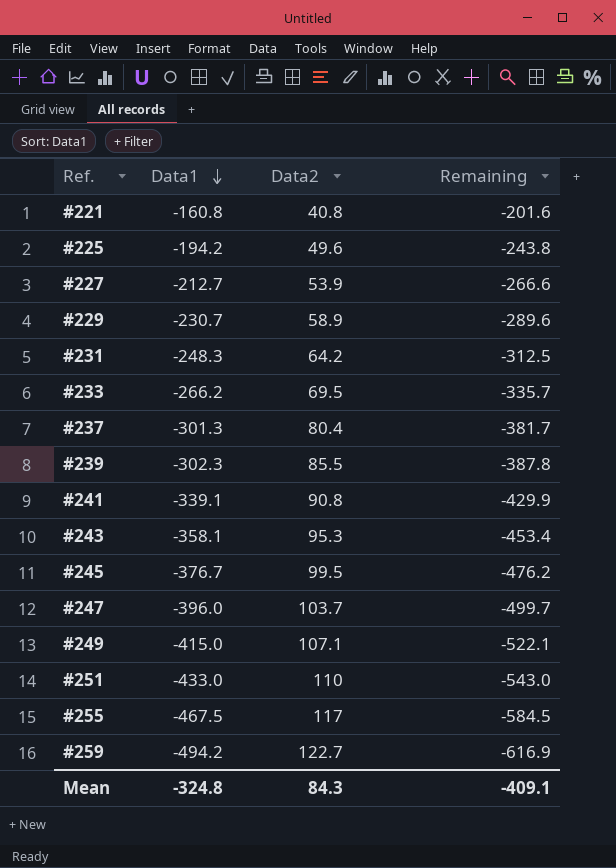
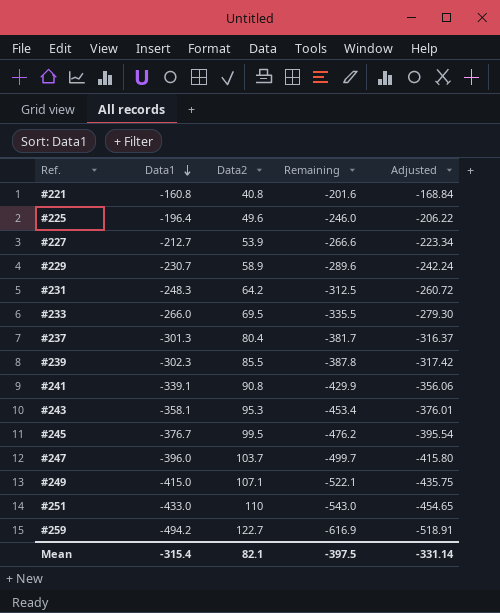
column Adjusted | formula: none -> [Data1] * 1.05
row #255: -467.5 | 117 | -584.5 -> none
#225 | Data1: -194.2 -> -196.4
#225 | Remaining: -243.8 -> -246.0
#233 | Data1: -266.2 -> -266.0
#233 | Remaining: -335.7 -> -335.5
Mean | Data1: -324.8 -> -315.4
Mean | Data2: 84.3 -> 82.1
Mean | Remaining: -409.1 -> -397.5

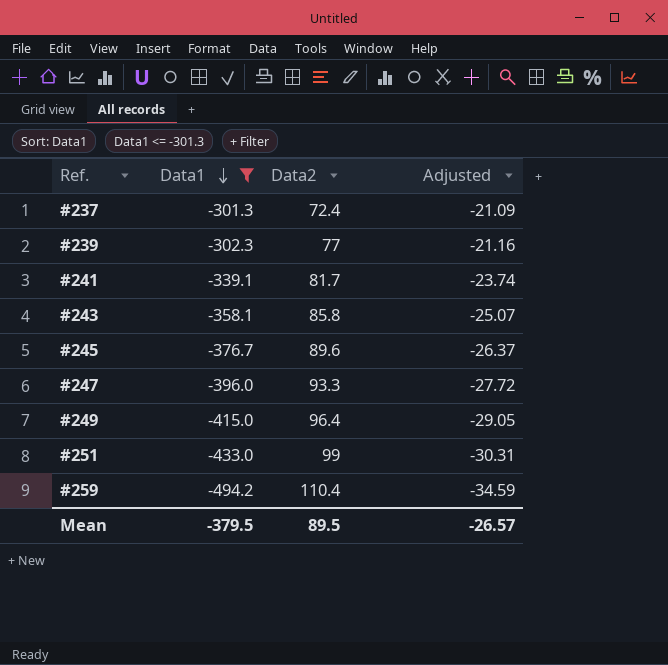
filter: none -> Data1 <= -301.3
column Remaining | formula: [Data1] - [Data2] -> none
column Adjusted | formula: [Data1] * 1.05 -> [Data1] * 0.07
#237 | Data2: 80.4 -> 72.4
#239 | Data2: 85.5 -> 77
#241 | Data2: 90.8 -> 81.7
#243 | Data2: 95.3 -> 85.8
#245 | Data2: 99.5 -> 89.6
#247 | Data2: 103.7 -> 93.3
#249 | Data2: 107.1 -> 96.4
#251 | Data2: 110 -> 99
#259 | Data2: 122.7 -> 110.4
Mean | Data1: -315.4 -> -379.5
Mean | Data2: 82.1 -> 89.5
Mean | Adjusted: -331.14 -> -26.57

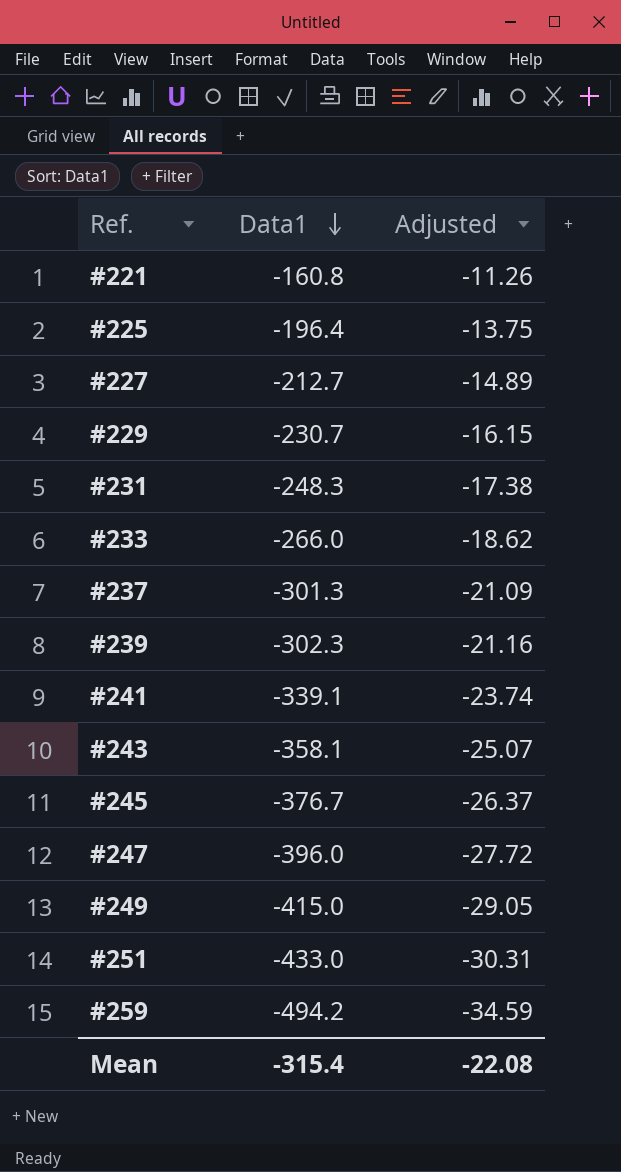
filter: Data1 <= -301.3 -> none
column Data2 | position: 3 -> none
Mean | Data1: -379.5 -> -315.4
Mean | Adjusted: -26.57 -> -22.08

